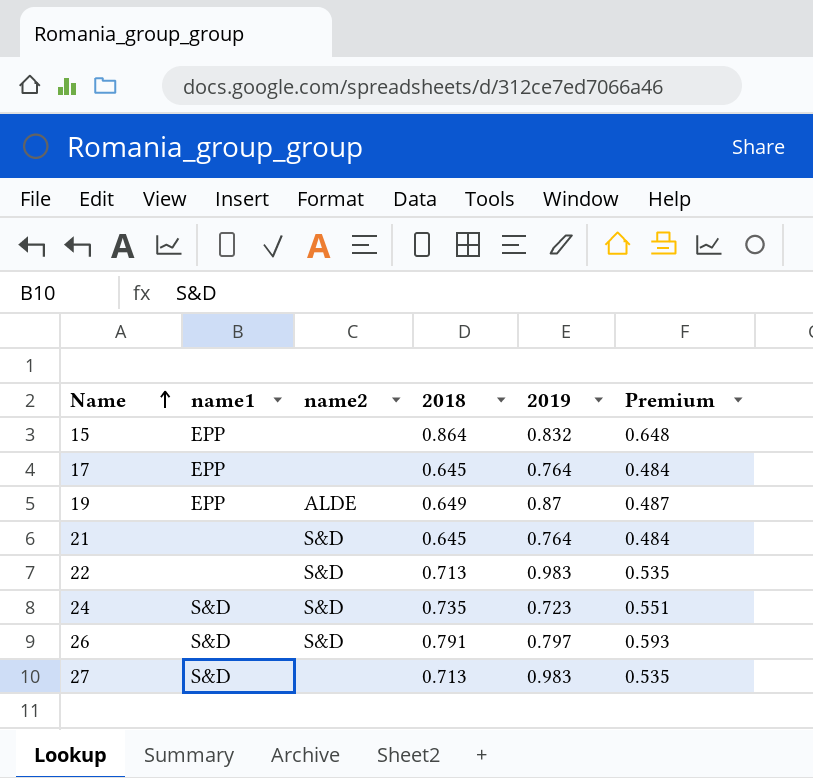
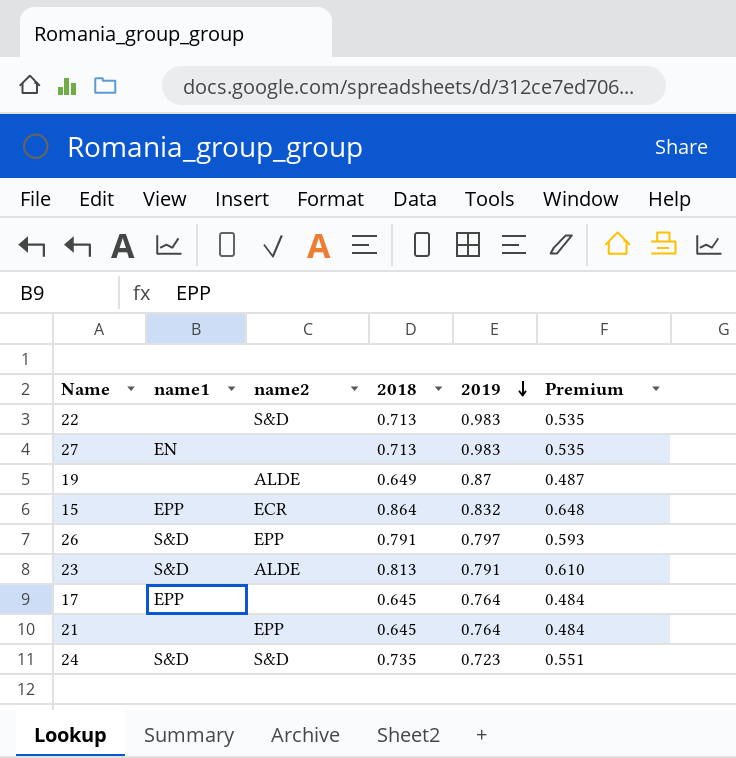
row order: Name ascending -> 2019 descending
27 | name1: S&D -> EN
19 | name1: EPP -> none
15 | name2: none -> ECR
26 | name2: S&D -> EPP
row 23: none -> S&D | ALDE | 0.813 | 0.791 | 0.610
21 | name2: S&D -> EPP

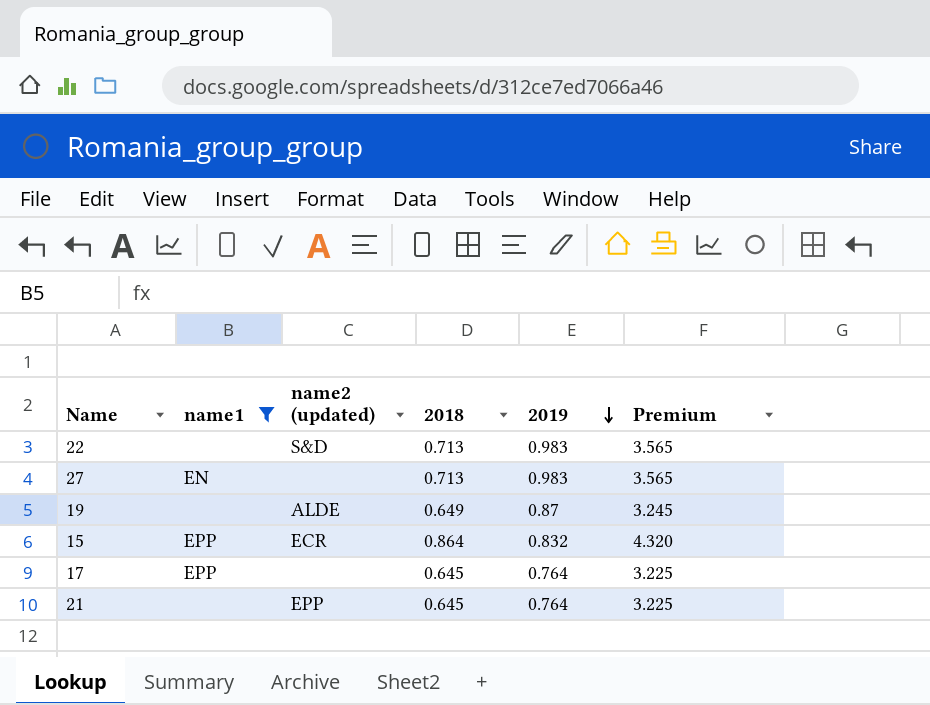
filter: none -> name1 != S&D
column name: name2 -> name2 (updated)
column Premium | formula: [2018] * 0.75 -> [2018] * 5

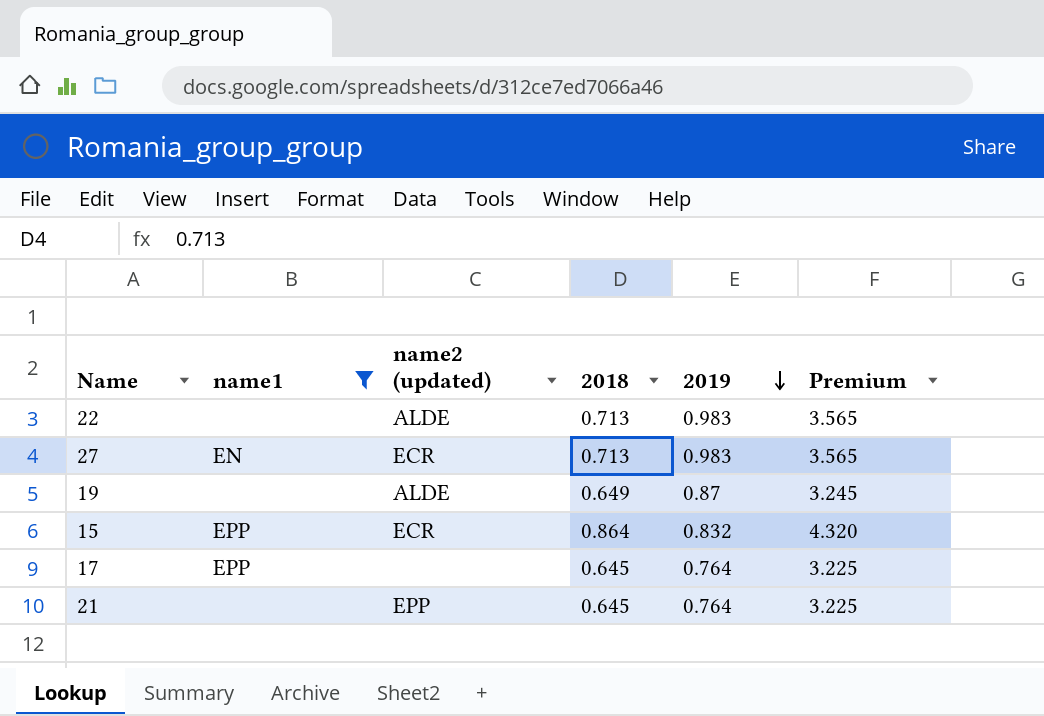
22 | name2 (updated): S&D -> ALDE
27 | name2 (updated): none -> ECR

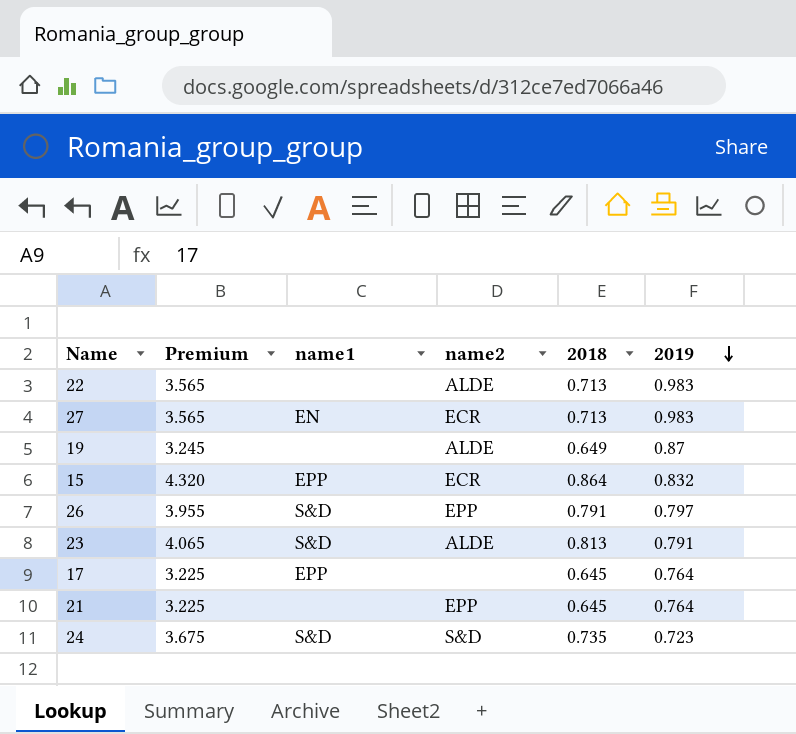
filter: name1 != S&D -> none
column Premium | position: 6 -> 2
column name: name2 (updated) -> name2

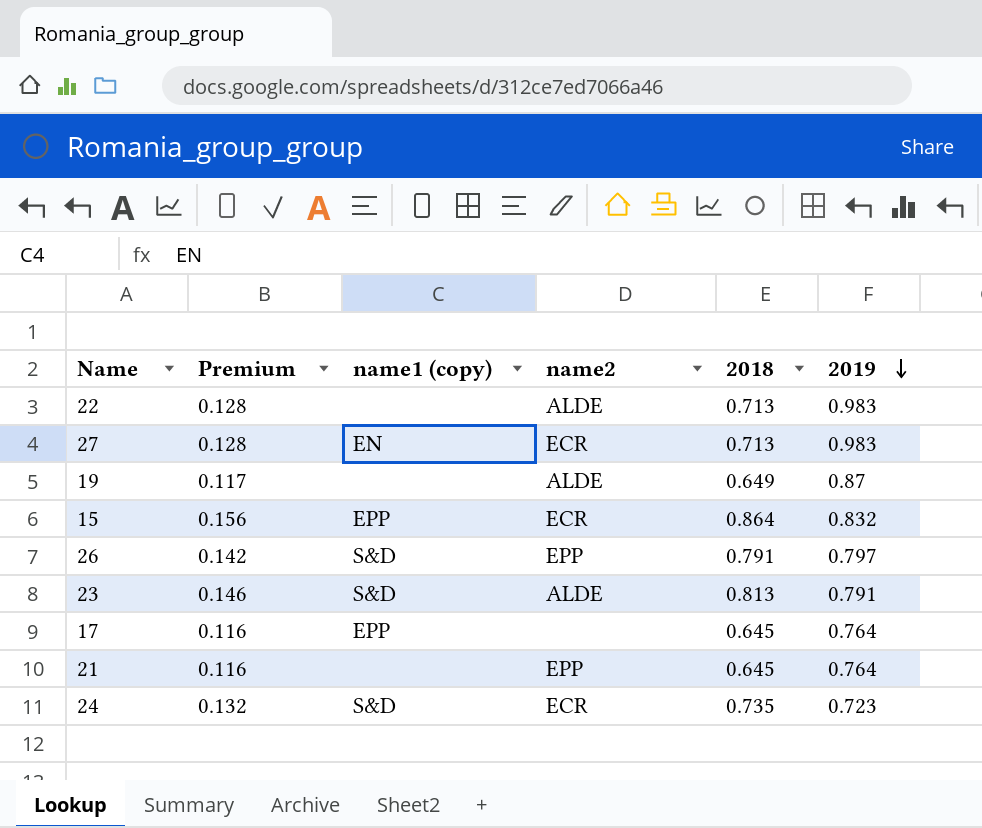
column Premium | formula: [2018] * 5 -> [2018] * 0.18
column name: name1 -> name1 (copy)
24 | name2: S&D -> ECR

